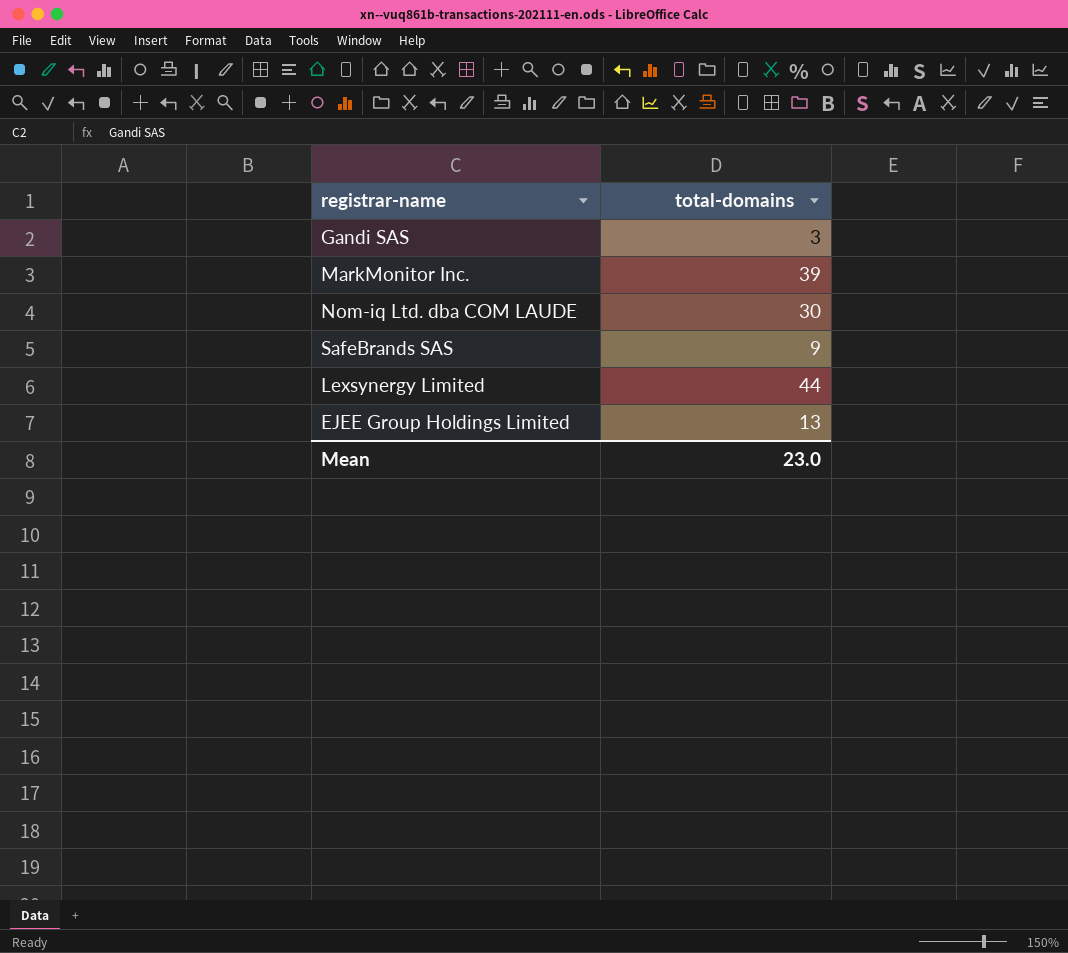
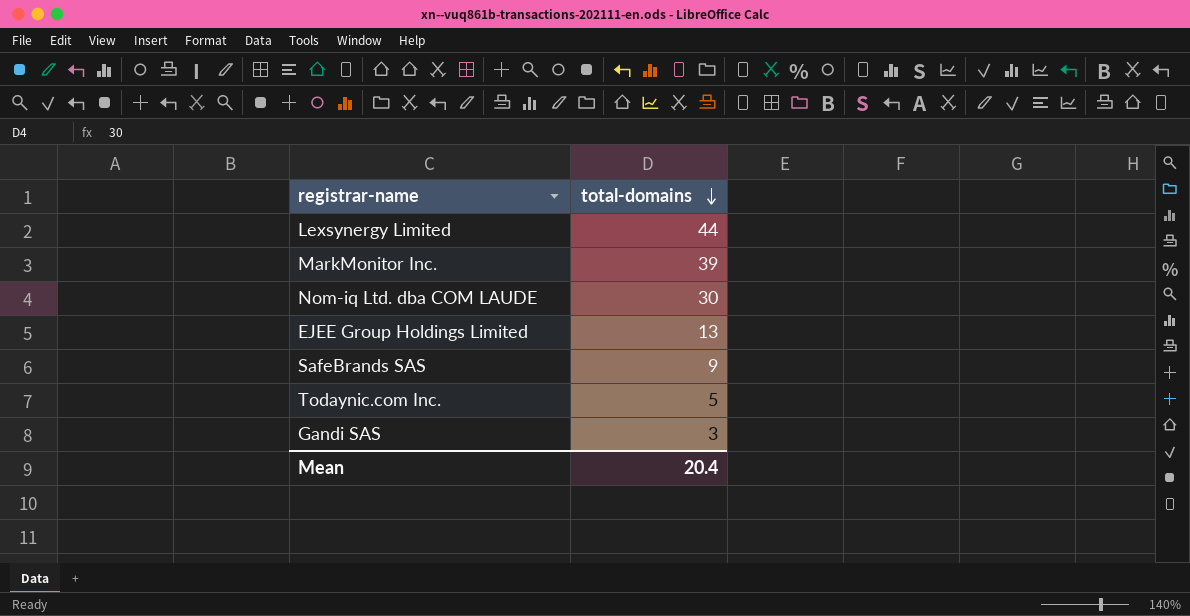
row order: none -> total-domains descending
row Todaynic.com Inc.: none -> 5
Mean | total-domains: 23.0 -> 20.4

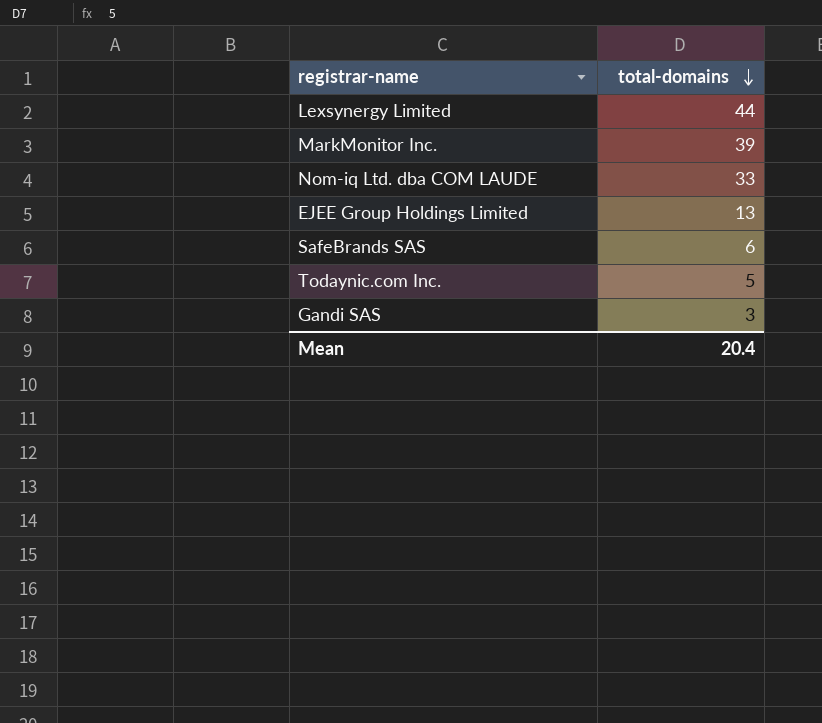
Nom-iq Ltd. dba COM LAUDE | total-domains: 30 -> 33
SafeBrands SAS | total-domains: 9 -> 6

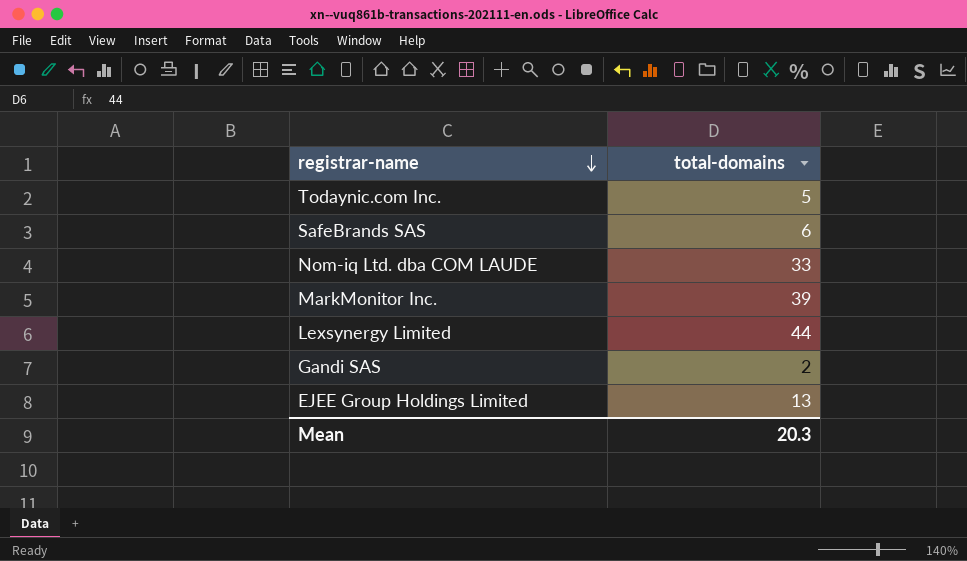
row order: total-domains descending -> registrar-name descending
Gandi SAS | total-domains: 3 -> 2
Mean | total-domains: 20.4 -> 20.3

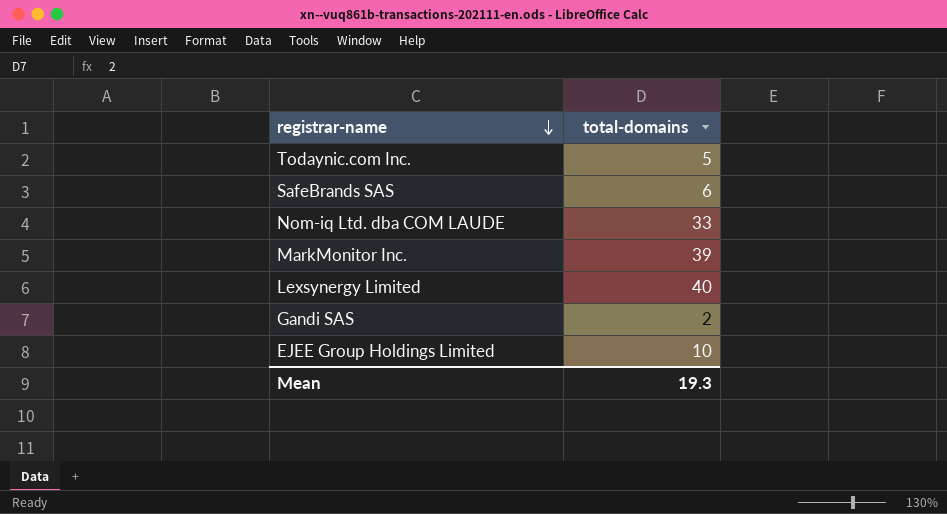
Lexsynergy Limited | total-domains: 44 -> 40
EJEE Group Holdings Limited | total-domains: 13 -> 10
Mean | total-domains: 20.3 -> 19.3

